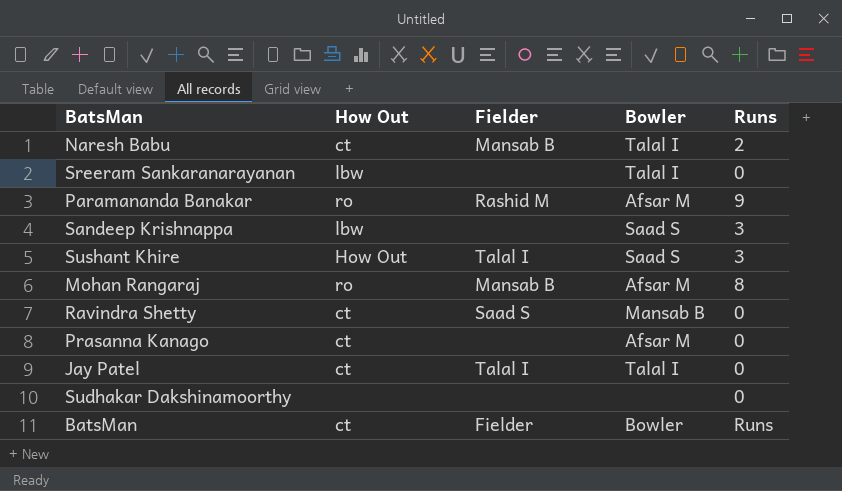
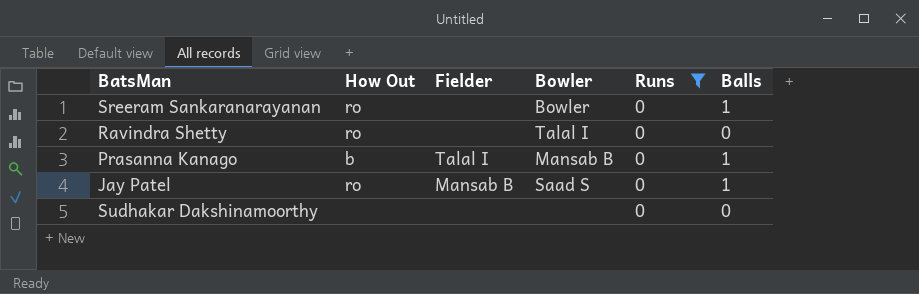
filter: none -> Runs = 0
column Balls | position: none -> 6
Sreeram Sankaranarayanan | How Out: lbw -> ro
Sreeram Sankaranarayanan | Bowler: Talal I -> Bowler
Ravindra Shetty | How Out: ct -> ro
Ravindra Shetty | Fielder: Saad S -> none
Ravindra Shetty | Bowler: Mansab B -> Talal I
Prasanna Kanago | How Out: ct -> b
Prasanna Kanago | Fielder: none -> Talal I
Prasanna Kanago | Bowler: Afsar M -> Mansab B
Jay Patel | How Out: ct -> ro
Jay Patel | Fielder: Talal I -> Mansab B
Jay Patel | Bowler: Talal I -> Saad S

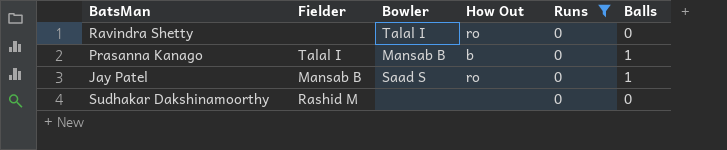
column How Out | position: 2 -> 4
row Sreeram Sankaranarayanan: ro | none | Bowler | 0 | 1 -> none
Sudhakar Dakshinamoorthy | Fielder: none -> Rashid M

